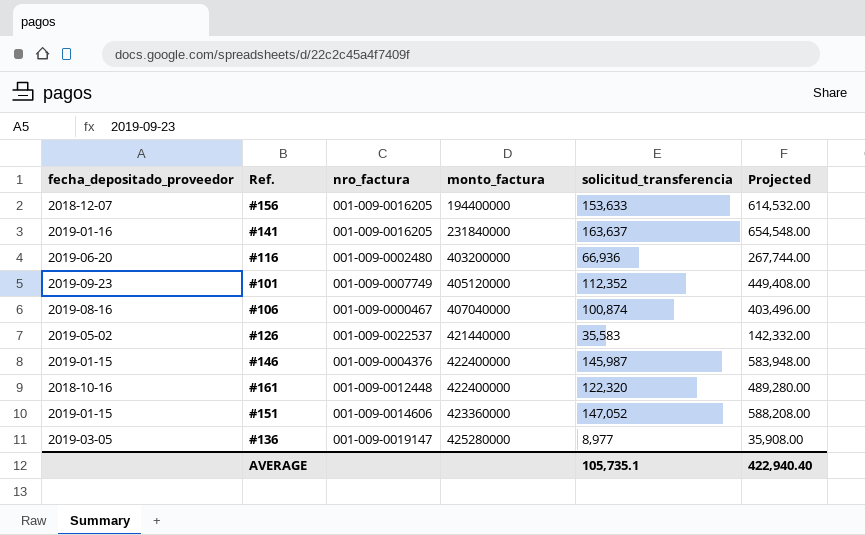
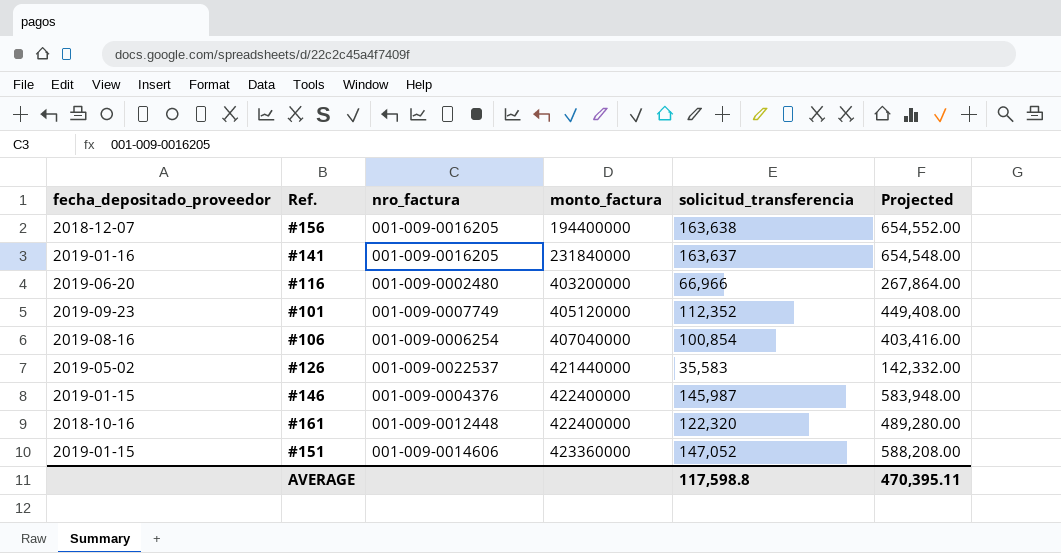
row #136: 2019-03-05 | 001-009-0019147 | 425280000 | 8,977 | 35,908.00 -> none
#156 | solicitud_transferencia: 153,633 -> 163,638
#156 | Projected: 614,532.00 -> 654,552.00
#116 | solicitud_transferencia: 66,936 -> 66,966
#116 | Projected: 267,744.00 -> 267,864.00
#106 | nro_factura: 001-009-0000467 -> 001-009-0006254
#106 | solicitud_transferencia: 100,874 -> 100,854
#106 | Projected: 403,496.00 -> 403,416.00
AVERAGE | solicitud_transferencia: 105,735.1 -> 117,598.8
AVERAGE | Projected: 422,940.40 -> 470,395.11

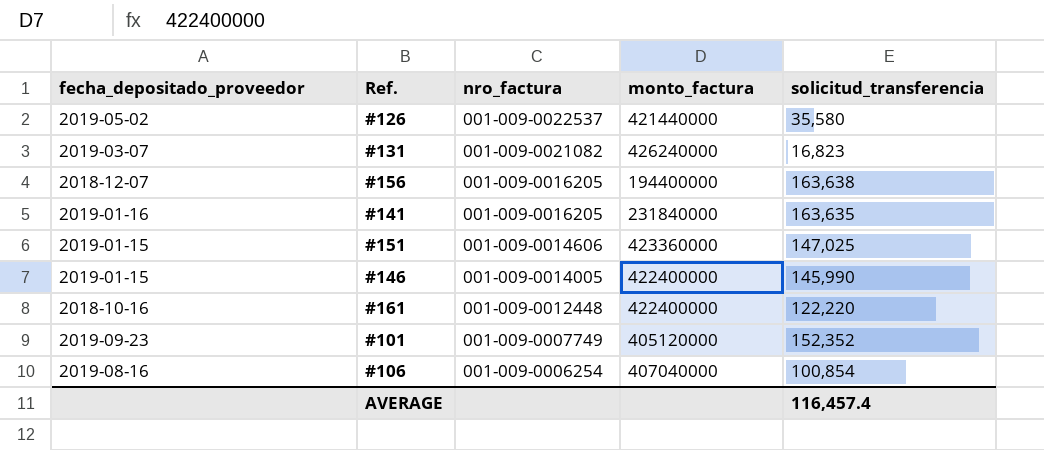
row order: monto_factura ascending -> nro_factura descending
column Projected | formula: [solicitud_transferencia] * 4 -> none
row #116: 2019-06-20 | 001-009-0002480 | 403200000 | 66,966 | 267,864.00 -> none
#126 | solicitud_transferencia: 35,583 -> 35,580
row #131: none -> 2019-03-07 | 001-009-0021082 | 426240000 | 16,823
#141 | solicitud_transferencia: 163,637 -> 163,635
#151 | solicitud_transferencia: 147,052 -> 147,025
#146 | nro_factura: 001-009-0004376 -> 001-009-0014005
#146 | solicitud_transferencia: 145,987 -> 145,990
#161 | solicitud_transferencia: 122,320 -> 122,220
#101 | solicitud_transferencia: 112,352 -> 152,352
AVERAGE | solicitud_transferencia: 117,598.8 -> 116,457.4

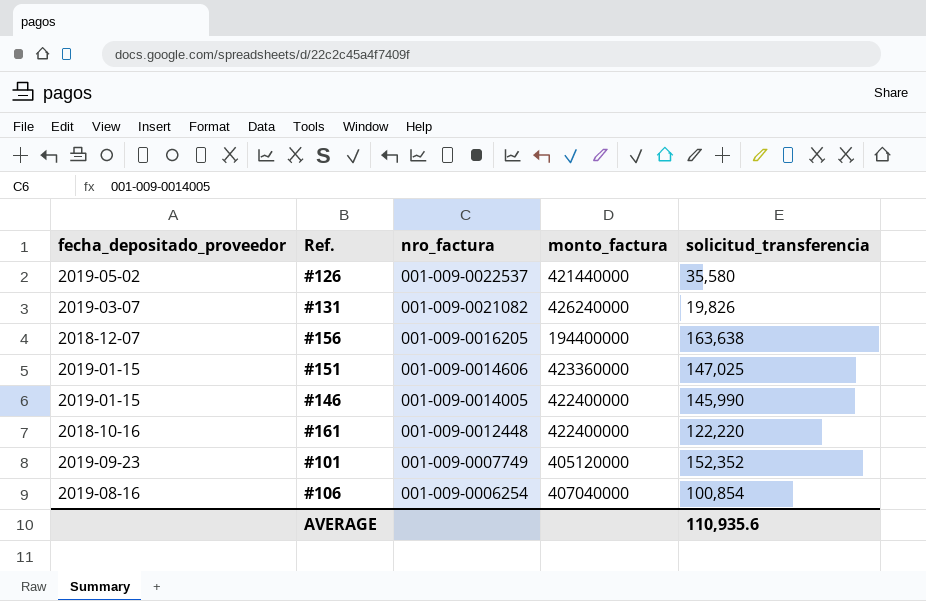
row #141: 2019-01-16 | 001-009-0016205 | 231840000 | 163,635 -> none
#131 | solicitud_transferencia: 16,823 -> 19,826
AVERAGE | solicitud_transferencia: 116,457.4 -> 110,935.6

